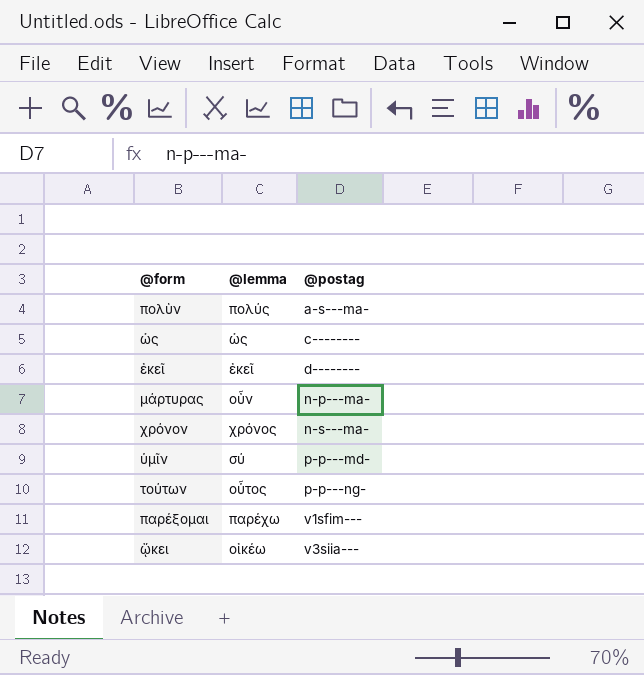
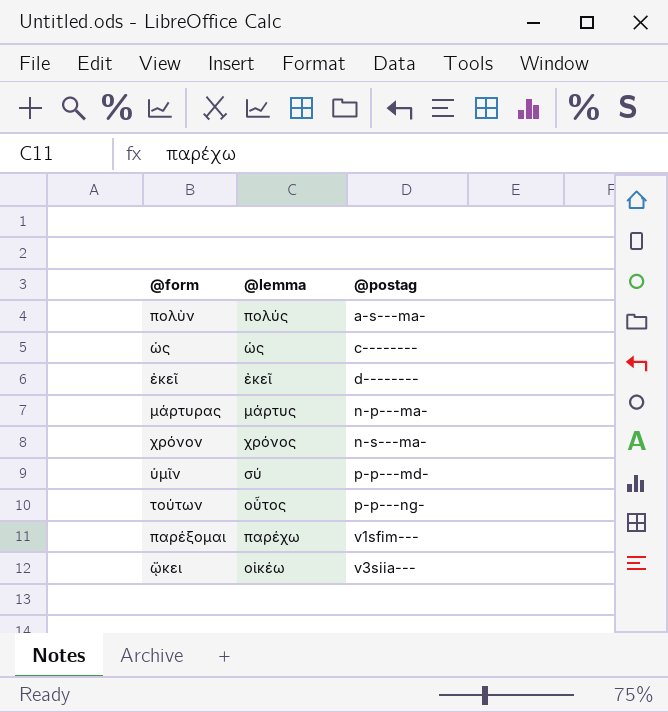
μάρτυρας | @lemma: οὖν -> μάρτυς

